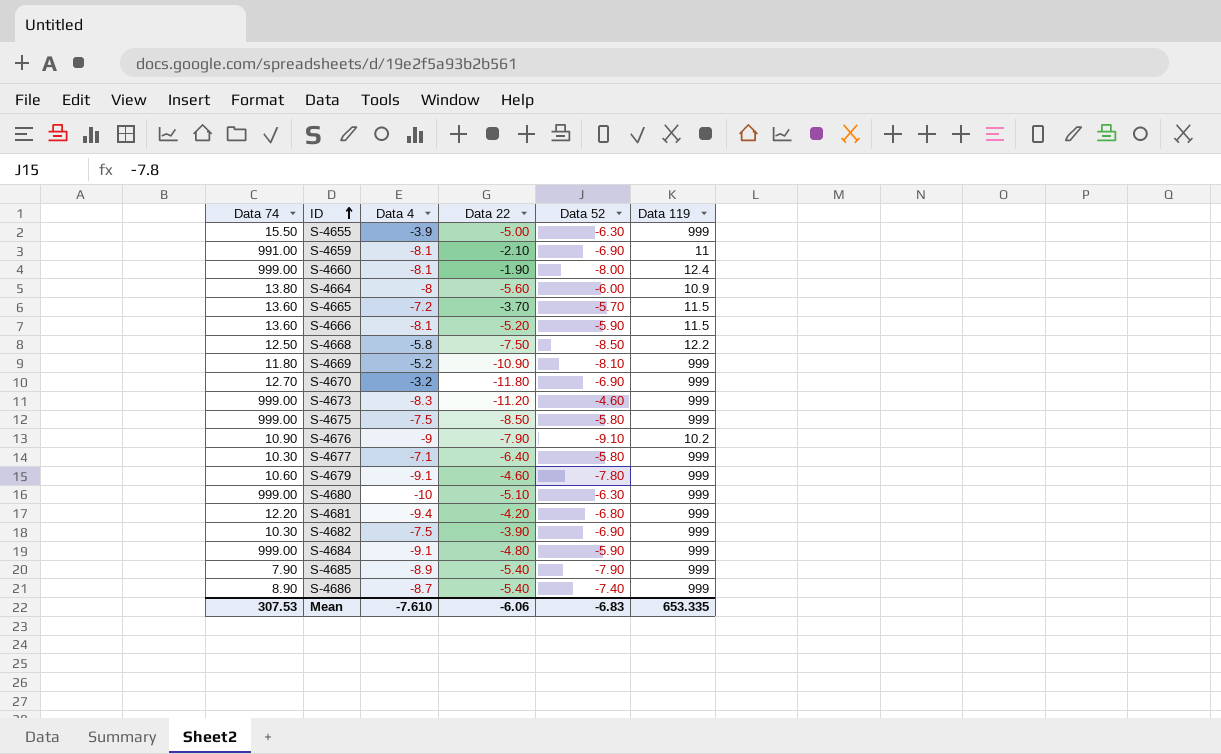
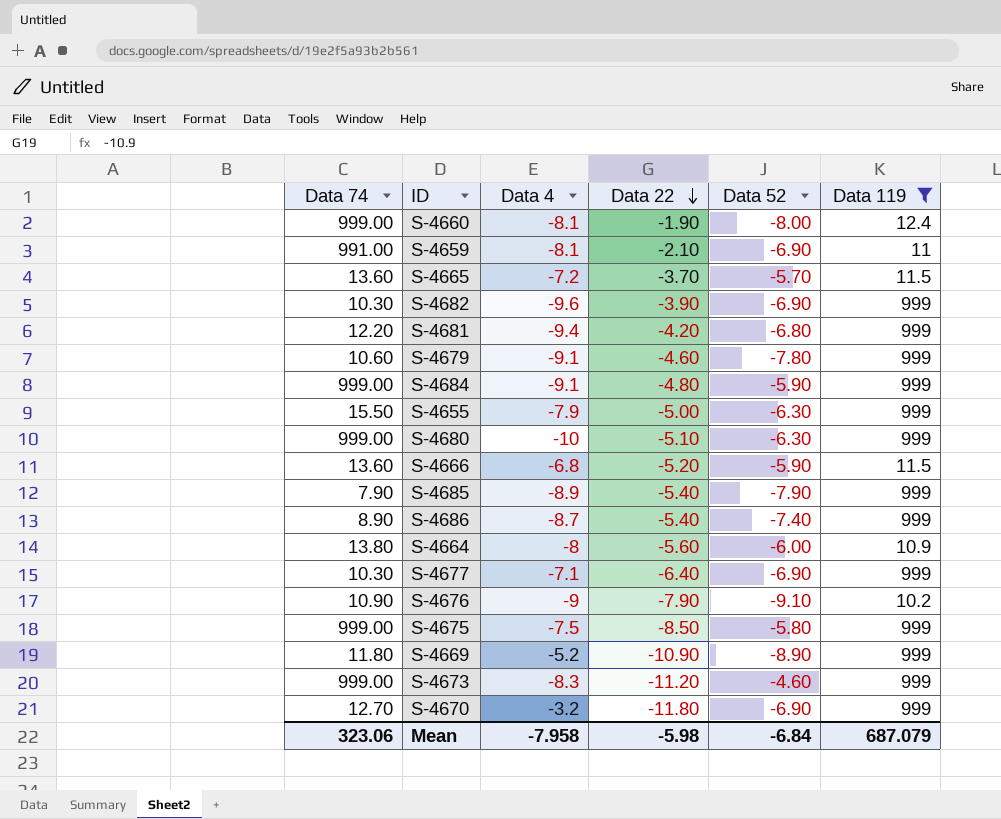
filter: none -> Data 119 != 12.2
row order: ID ascending -> Data 22 descending
S-4682 | Data 4: -7.5 -> -9.6
S-4655 | Data 4: -3.9 -> -7.9
S-4666 | Data 4: -8.1 -> -6.8
S-4677 | Data 52: -5.80 -> -6.90
S-4669 | Data 52: -8.10 -> -8.90
Mean | Data 74: 307.53 -> 323.06
Mean | Data 4: -7.610 -> -7.958
Mean | Data 22: -6.06 -> -5.98
Mean | Data 52: -6.83 -> -6.84
Mean | Data 119: 653.335 -> 687.079

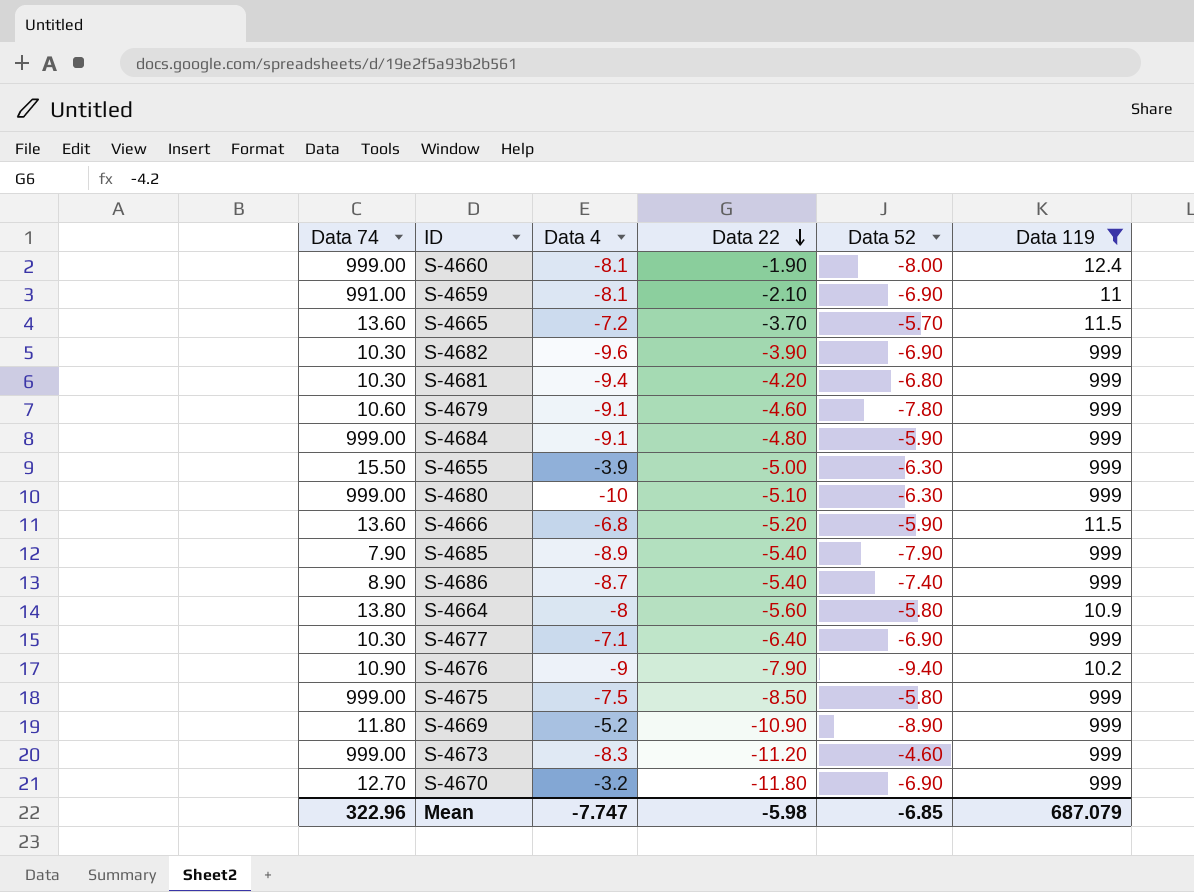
S-4681 | Data 74: 12.20 -> 10.30
S-4655 | Data 4: -7.9 -> -3.9
S-4664 | Data 52: -6.00 -> -5.80
S-4676 | Data 52: -9.10 -> -9.40
Mean | Data 74: 323.06 -> 322.96
Mean | Data 4: -7.958 -> -7.747
Mean | Data 52: -6.84 -> -6.85

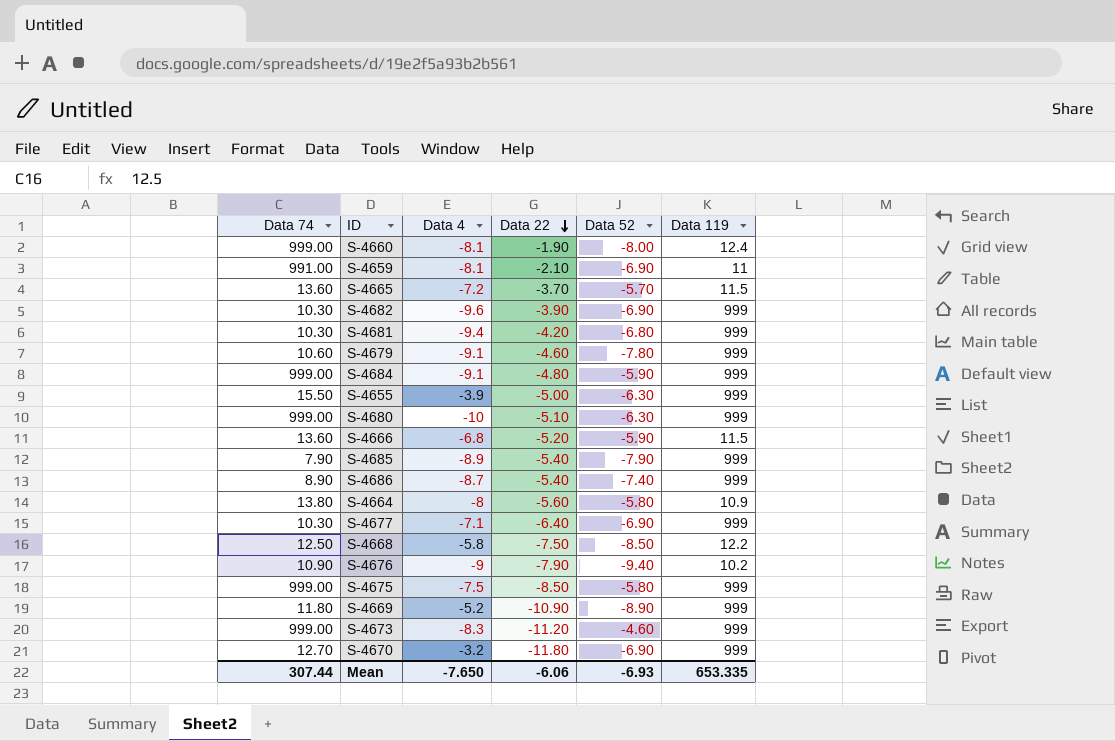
filter: Data 119 != 12.2 -> none
Mean | Data 74: 322.96 -> 307.44
Mean | Data 4: -7.747 -> -7.650
Mean | Data 22: -5.98 -> -6.06
Mean | Data 52: -6.85 -> -6.93
Mean | Data 119: 687.079 -> 653.335

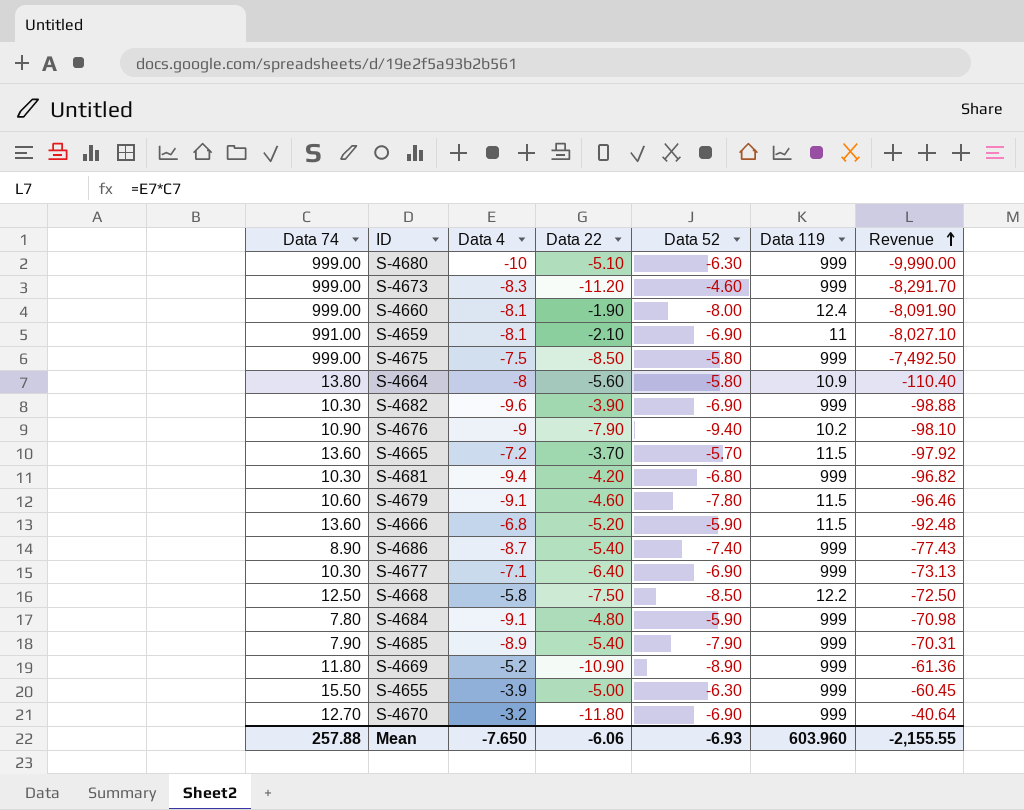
row order: Data 22 descending -> Revenue ascending
column Revenue | formula: none -> [Data 74] * [Data 4]
S-4679 | Data 119: 999 -> 11.5
S-4684 | Data 74: 999.00 -> 7.80
Mean | Data 74: 307.44 -> 257.88
Mean | Data 119: 653.335 -> 603.960

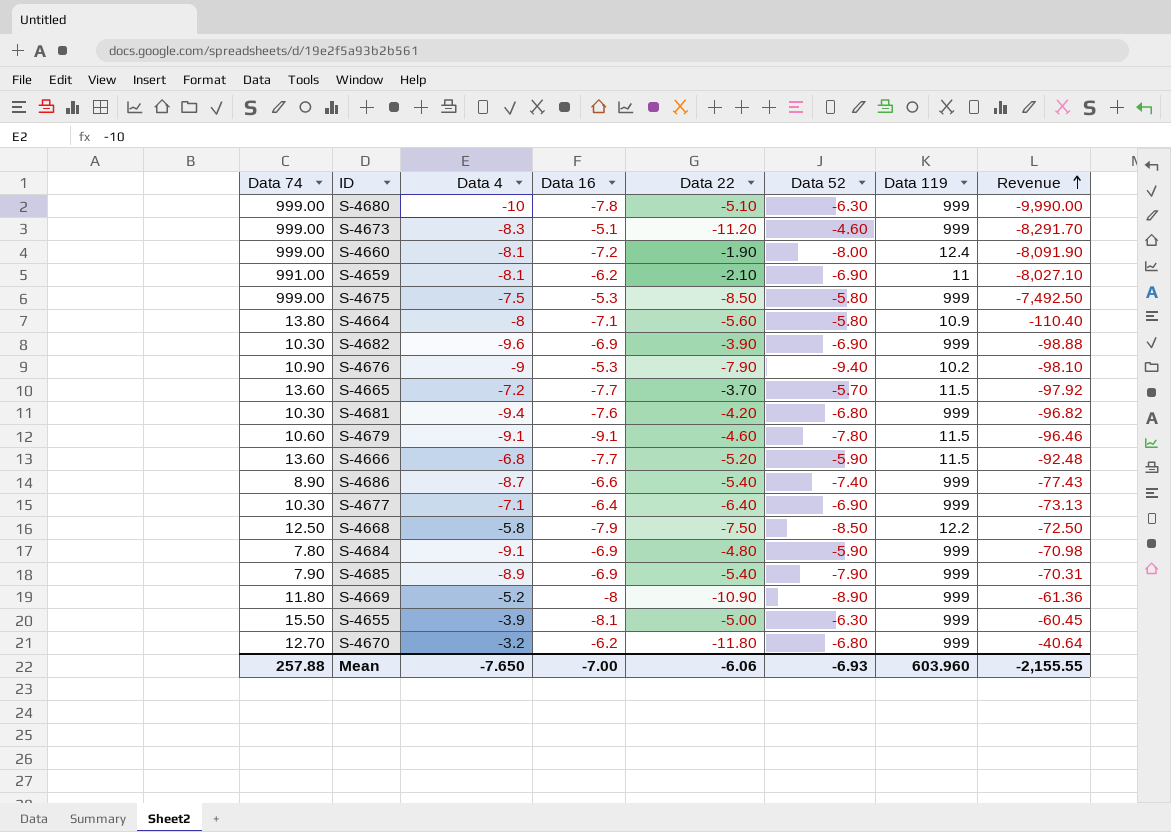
column Data 16 | position: none -> 4
S-4670 | Data 52: -6.90 -> -6.80

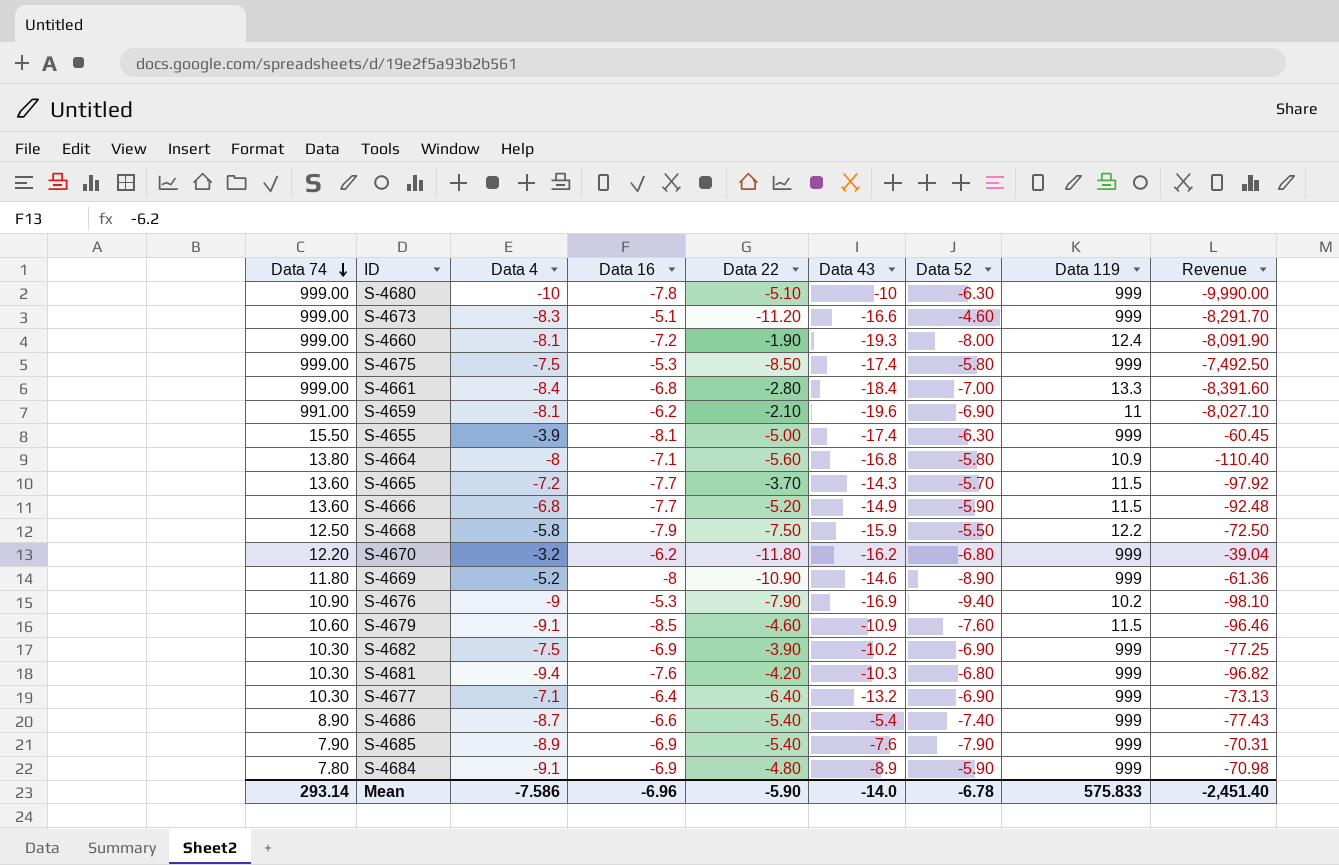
row order: Revenue ascending -> Data 74 descending
column Data 43 | position: none -> 6
row S-4661: none -> 999.00 | -8.4 | -6.8 | -2.80 | -18.4 | -7.00 | 13.3 | -8,391.60
S-4668 | Data 52: -8.50 -> -5.50
S-4670 | Data 74: 12.70 -> 12.20
S-4670 | Revenue: -40.64 -> -39.04
S-4679 | Data 16: -9.1 -> -8.5
S-4679 | Data 52: -7.80 -> -7.60
S-4682 | Data 4: -9.6 -> -7.5
S-4682 | Revenue: -98.88 -> -77.25
Mean | Data 74: 257.88 -> 293.14
Mean | Data 4: -7.650 -> -7.586
Mean | Data 16: -7.00 -> -6.96
Mean | Data 22: -6.06 -> -5.90
Mean | Data 52: -6.93 -> -6.78
Mean | Data 119: 603.960 -> 575.833
Mean | Revenue: -2,155.55 -> -2,451.40

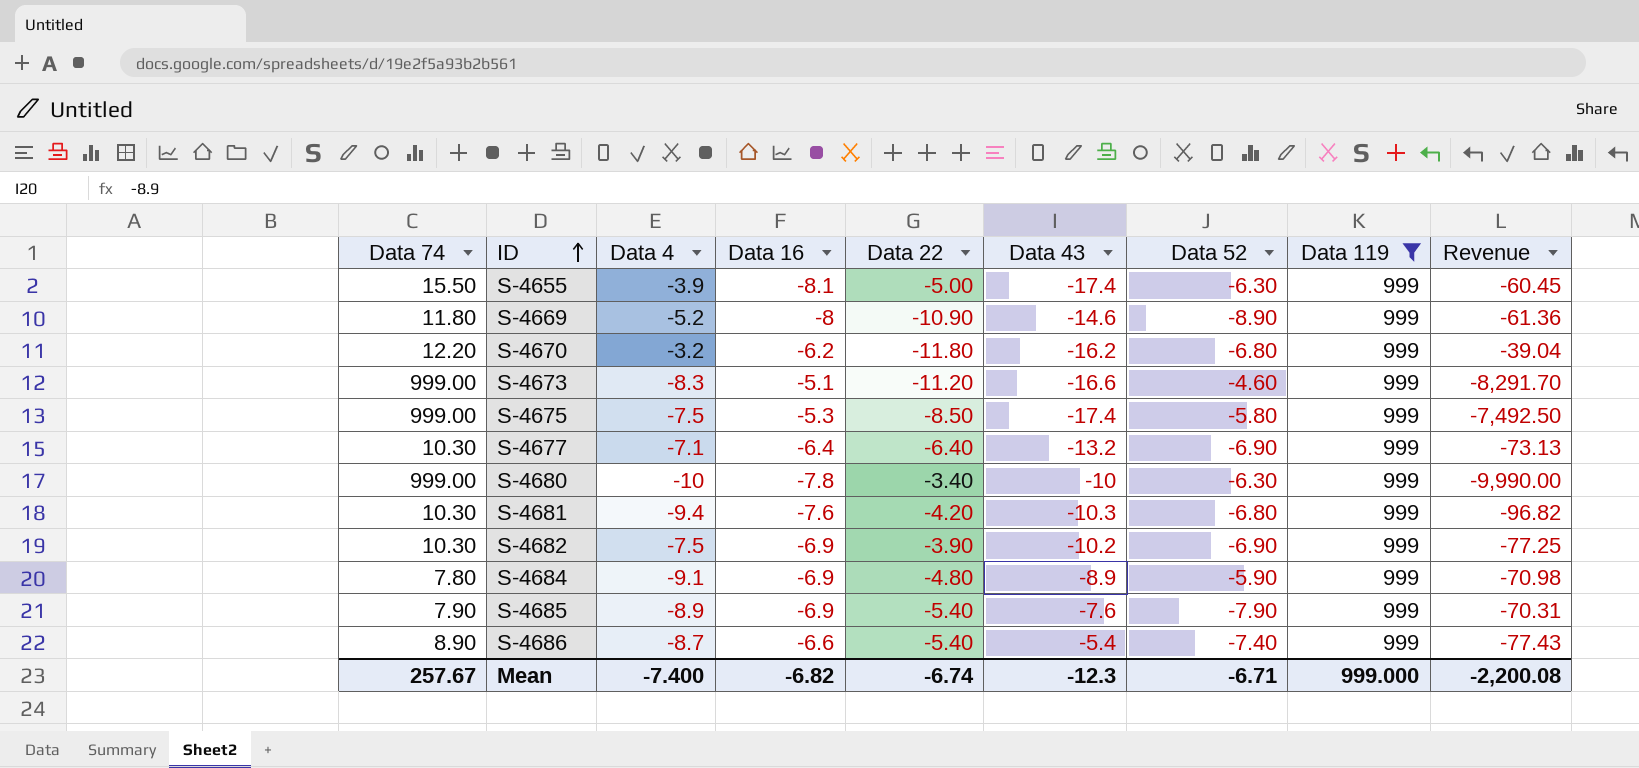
filter: none -> Data 119 = 999
row order: Data 74 descending -> ID ascending
S-4680 | Data 22: -5.10 -> -3.40
Mean | Data 74: 293.14 -> 257.67
Mean | Data 4: -7.586 -> -7.400
Mean | Data 16: -6.96 -> -6.82
Mean | Data 22: -5.90 -> -6.74
Mean | Data 43: -14.0 -> -12.3
Mean | Data 52: -6.78 -> -6.71
Mean | Data 119: 575.833 -> 999.000
Mean | Revenue: -2,451.40 -> -2,200.08

